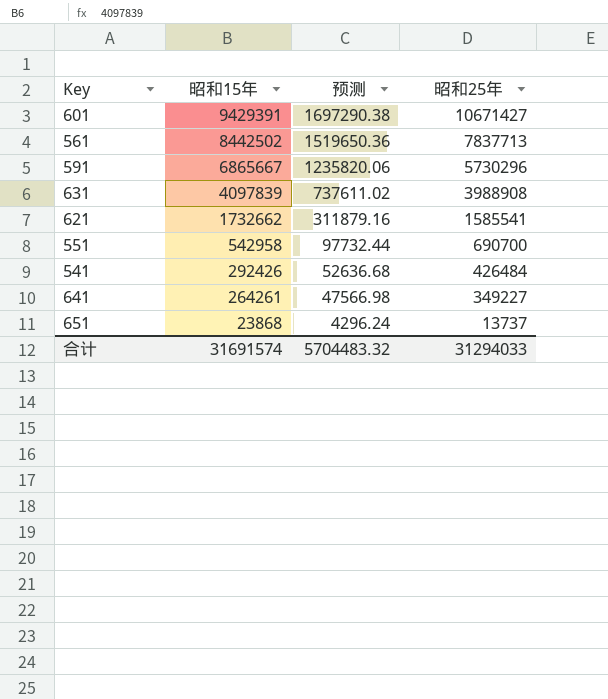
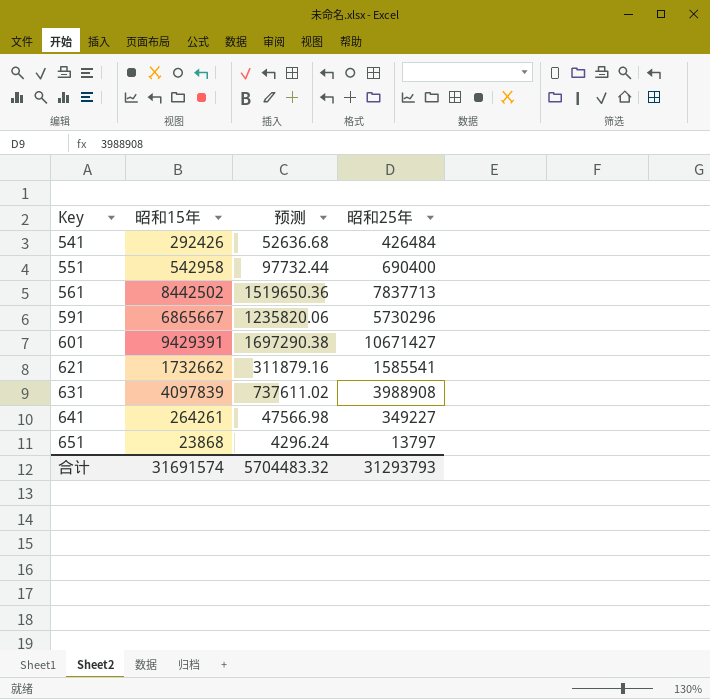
row order: 昭和15年 descending -> Key ascending
551 | 昭和25年: 690700 -> 690400
651 | 昭和25年: 13737 -> 13797
合计 | 昭和25年: 31294033 -> 31293793

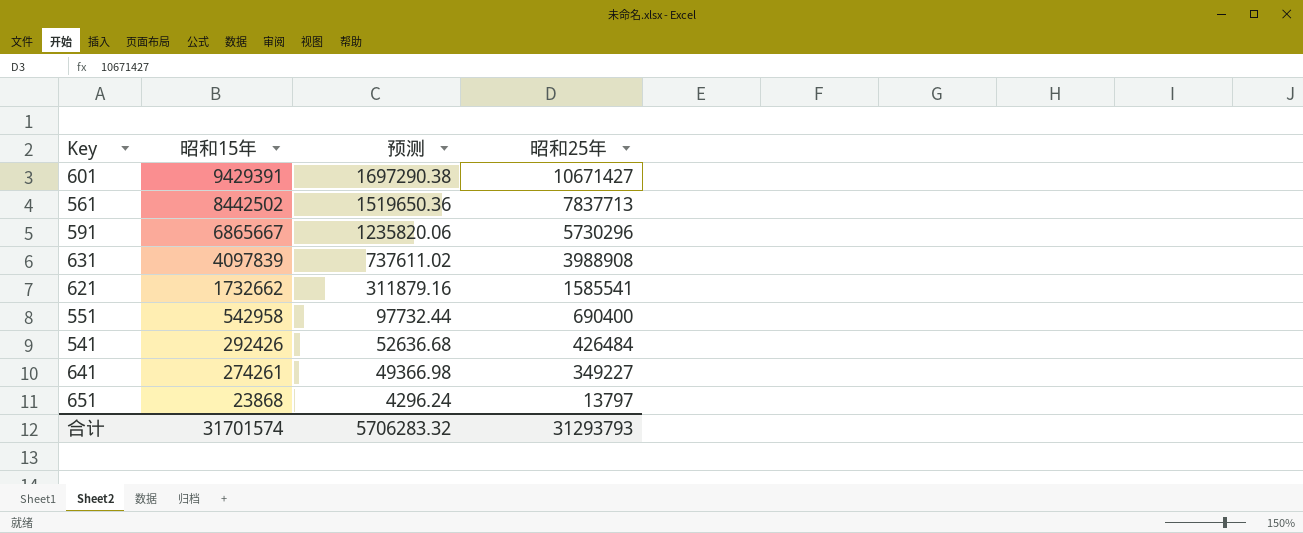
row order: Key ascending -> 昭和15年 descending
641 | 昭和15年: 264261 -> 274261
641 | 预测: 47566.98 -> 49366.98
合计 | 昭和15年: 31691574 -> 31701574
合计 | 预测: 5704483.32 -> 5706283.32

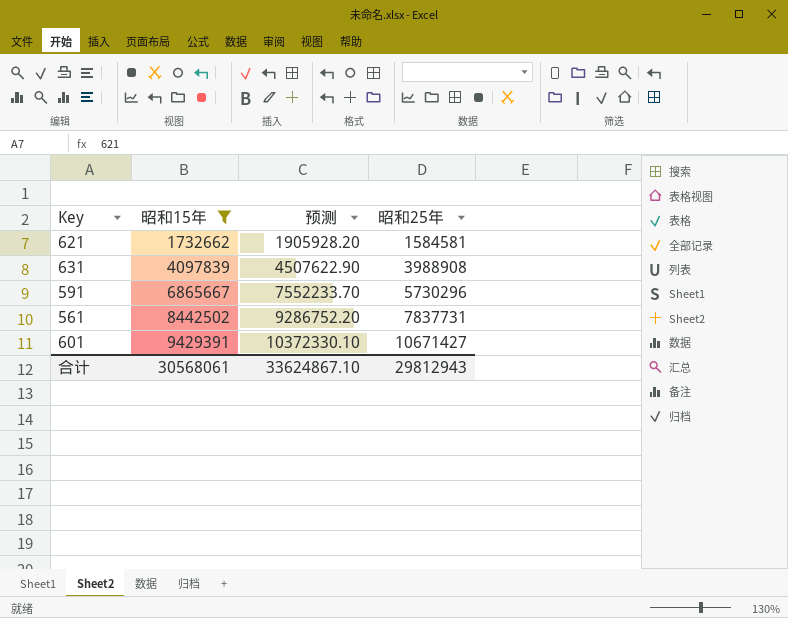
filter: none -> 昭和15年 >= 1732662
row order: 昭和15年 descending -> 昭和15年 ascending
column 预测 | formula: [昭和15年] * 0.18 -> [昭和15年] * 1.1
621 | 昭和25年: 1585541 -> 1584581
561 | 昭和25年: 7837713 -> 7837731
合计 | 昭和15年: 31701574 -> 30568061
合计 | 预测: 5706283.32 -> 33624867.10
合计 | 昭和25年: 31293793 -> 29812943

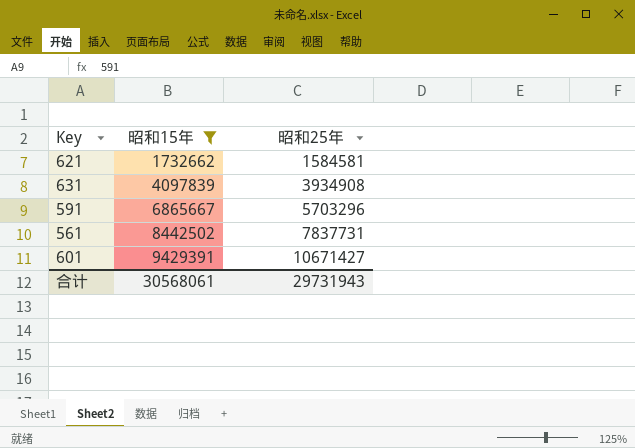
column 预测 | formula: [昭和15年] * 1.1 -> none
631 | 昭和25年: 3988908 -> 3934908
591 | 昭和25年: 5730296 -> 5703296
合计 | 昭和25年: 29812943 -> 29731943

